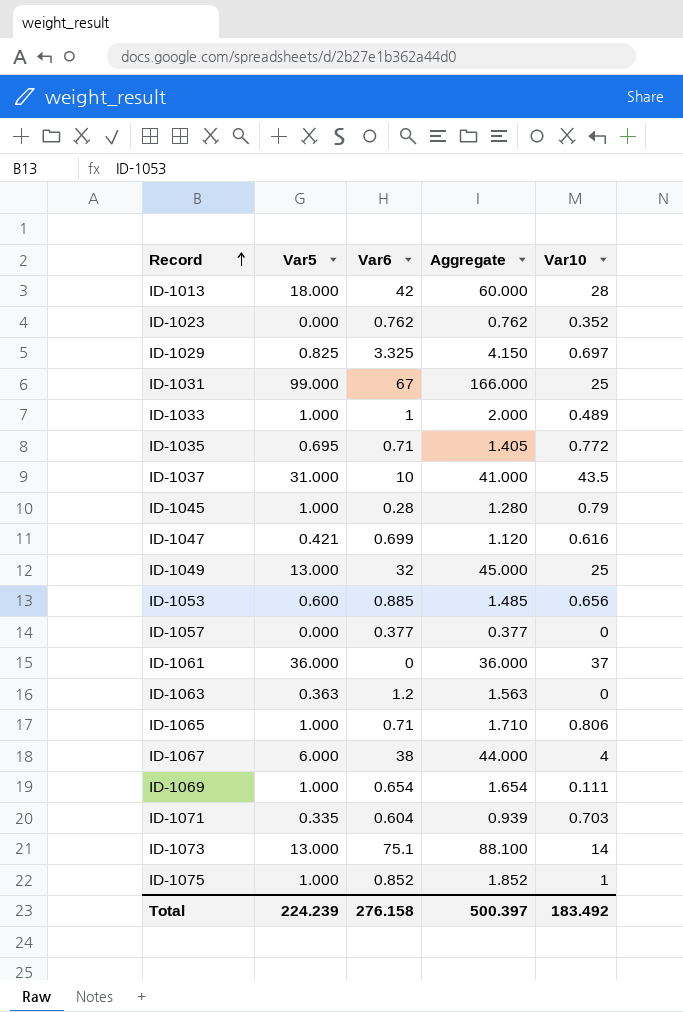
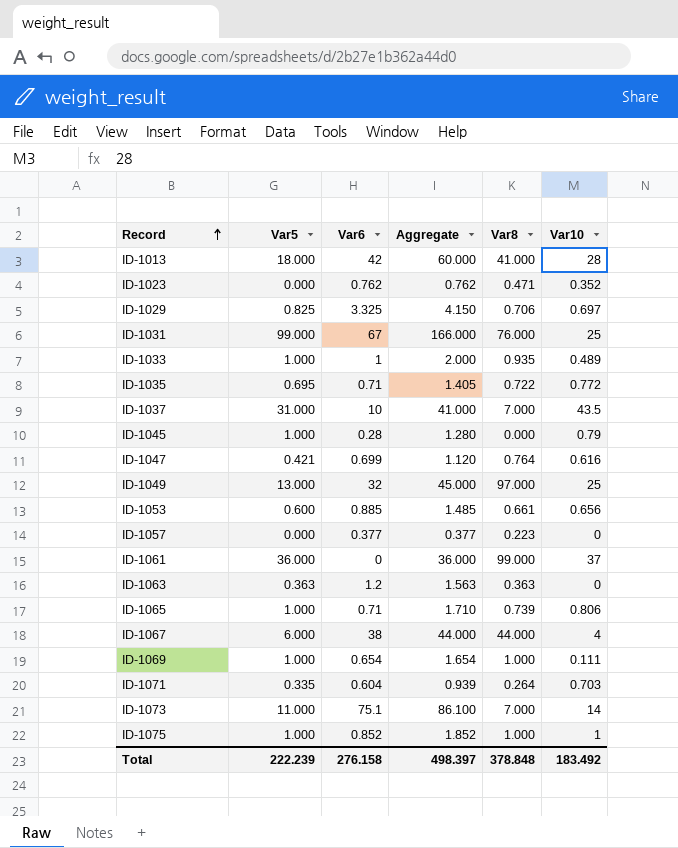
column Var8 | position: none -> 5
ID-1073 | Var5: 13.000 -> 11.000
ID-1073 | Aggregate: 88.100 -> 86.100
Total | Var5: 224.239 -> 222.239
Total | Aggregate: 500.397 -> 498.397

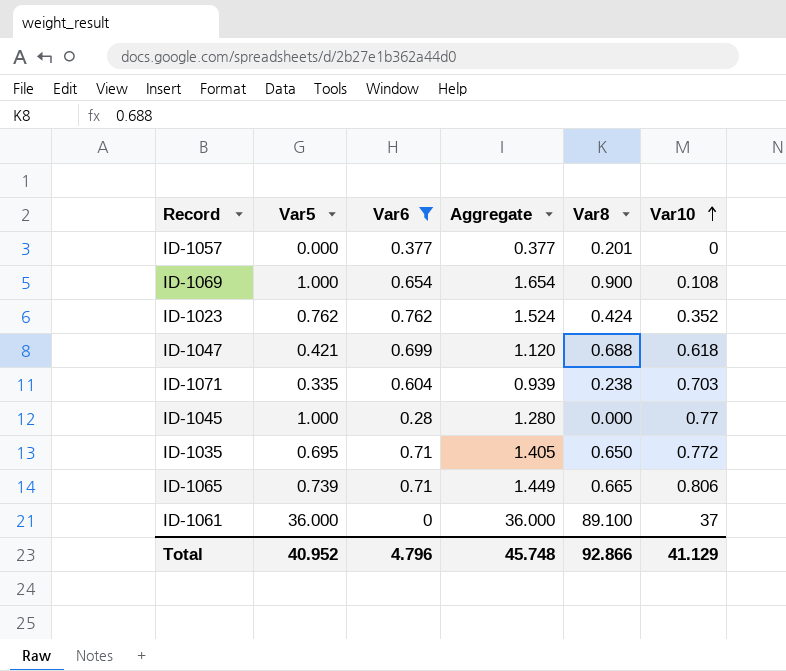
filter: none -> Var6 <= 0.762
row order: Record ascending -> Var10 ascending
ID-1057 | Var8: 0.223 -> 0.201
ID-1069 | Var8: 1.000 -> 0.900
ID-1069 | Var10: 0.111 -> 0.108
ID-1023 | Var5: 0.000 -> 0.762
ID-1023 | Aggregate: 0.762 -> 1.524
ID-1023 | Var8: 0.471 -> 0.424
ID-1047 | Var8: 0.764 -> 0.688
ID-1047 | Var10: 0.616 -> 0.618
ID-1071 | Var8: 0.264 -> 0.238
ID-1045 | Var10: 0.79 -> 0.77
ID-1035 | Var8: 0.722 -> 0.650
ID-1065 | Var5: 1.000 -> 0.739
ID-1065 | Aggregate: 1.710 -> 1.449
ID-1065 | Var8: 0.739 -> 0.665
ID-1061 | Var8: 99.000 -> 89.100
Total | Var5: 222.239 -> 40.952
Total | Var6: 276.158 -> 4.796
Total | Aggregate: 498.397 -> 45.748
Total | Var8: 378.848 -> 92.866
Total | Var10: 183.492 -> 41.129

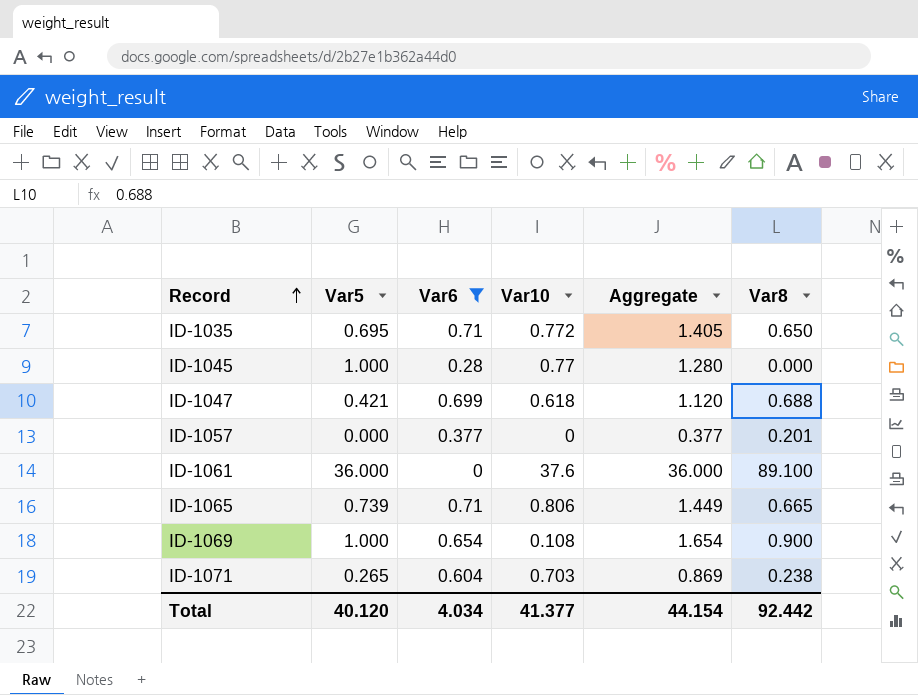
row order: Var10 ascending -> Record ascending
column Var10 | position: 6 -> 4
row ID-1023: 0.762 | 0.762 | 1.524 | 0.424 | 0.352 -> none
ID-1061 | Var10: 37 -> 37.6
ID-1071 | Var5: 0.335 -> 0.265
ID-1071 | Aggregate: 0.939 -> 0.869
Total | Var5: 40.952 -> 40.120
Total | Var6: 4.796 -> 4.034
Total | Var10: 41.129 -> 41.377
Total | Aggregate: 45.748 -> 44.154
Total | Var8: 92.866 -> 92.442

